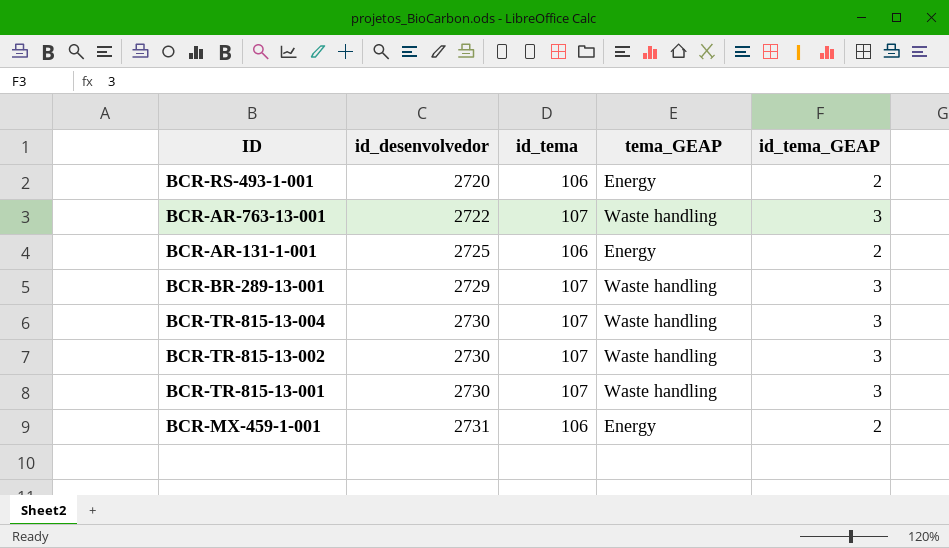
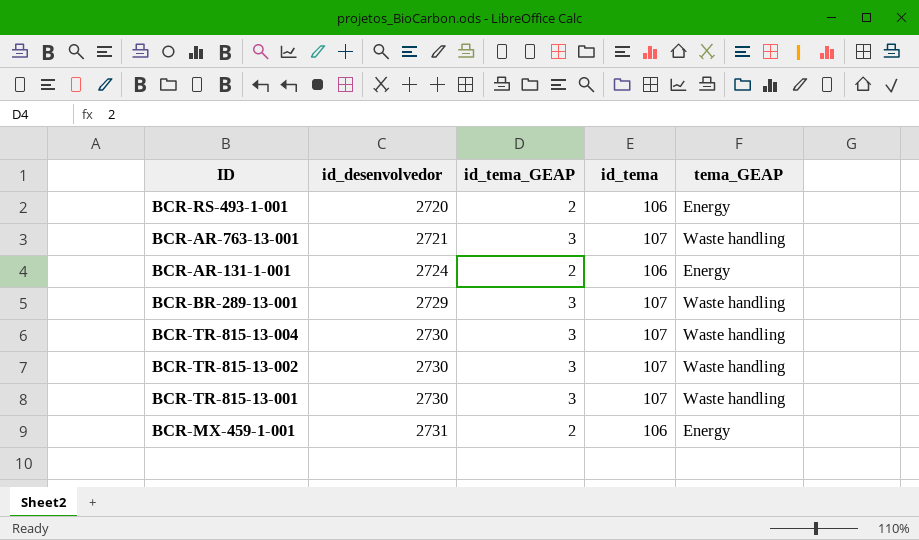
column id_tema_GEAP | position: 5 -> 3
BCR-AR-763-13-001 | id_desenvolvedor: 2722 -> 2721
BCR-AR-131-1-001 | id_desenvolvedor: 2725 -> 2724

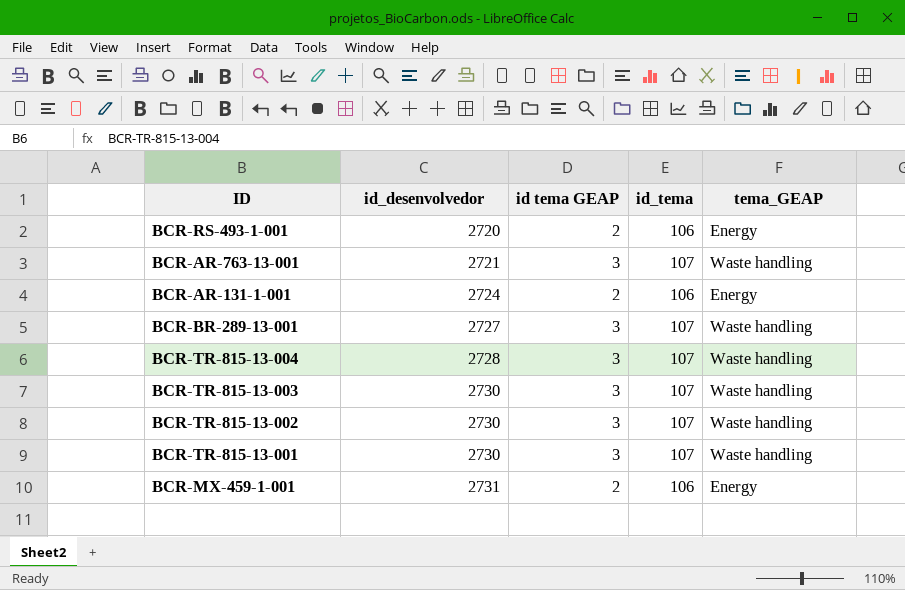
column name: id_tema_GEAP -> id tema GEAP
BCR-BR-289-13-001 | id_desenvolvedor: 2729 -> 2727
BCR-TR-815-13-004 | id_desenvolvedor: 2730 -> 2728
row BCR-TR-815-13-003: none -> 2730 | 3 | 107 | Waste handling

